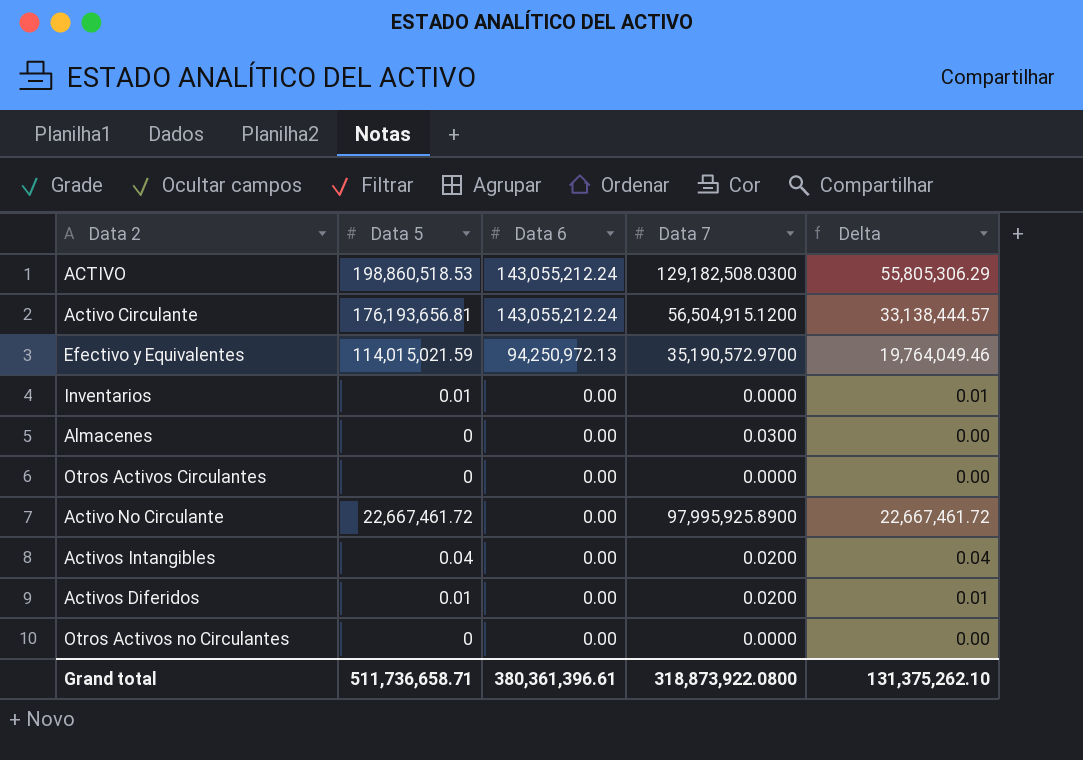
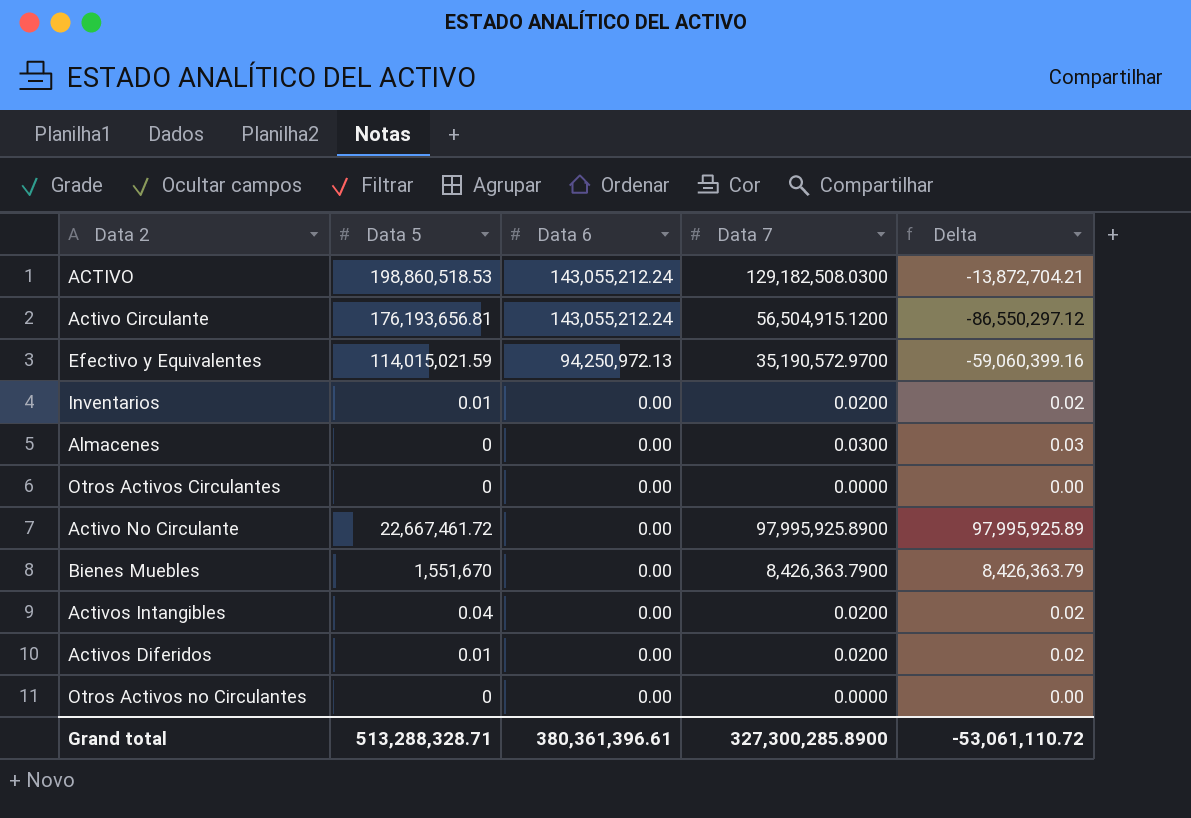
column Delta | formula: [Data 5] - [Data 6] -> [Data 7] - [Data 6]
Inventarios | Data 7: 0.0000 -> 0.0200
row Bienes Muebles: none -> 1,551,670 | 0.00 | 8,426,363.7900 | 8,426,363.79
Grand total | Data 5: 511,736,658.71 -> 513,288,328.71
Grand total | Data 7: 318,873,922.0800 -> 327,300,285.8900
Grand total | Delta: 131,375,262.10 -> -53,061,110.72

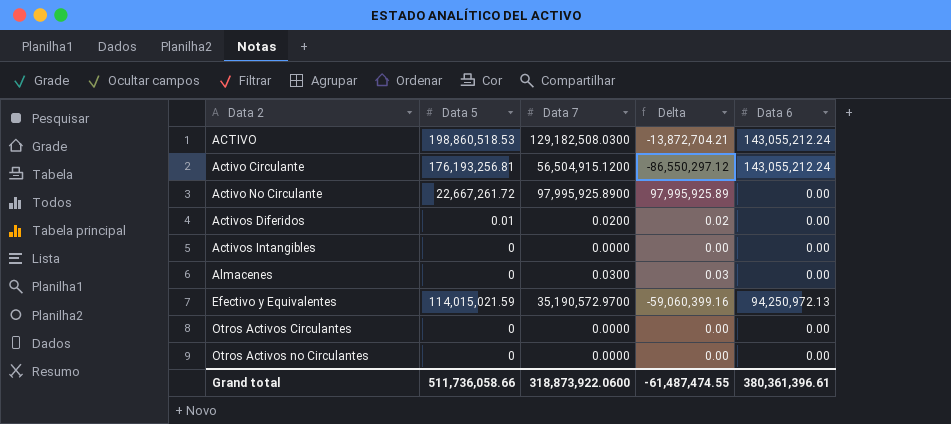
row order: Data 6 descending -> Data 2 ascending
column Data 6 | position: 3 -> 5
row Inventarios: 0.01 | 0.00 | 0.0200 | 0.02 -> none
row Bienes Muebles: 1,551,670 | 0.00 | 8,426,363.7900 | 8,426,363.79 -> none
Activo Circulante | Data 5: 176,193,656.81 -> 176,193,256.81
Activo No Circulante | Data 5: 22,667,461.72 -> 22,667,261.72
Activos Intangibles | Data 5: 0.04 -> 0
Activos Intangibles | Data 7: 0.0200 -> 0.0000
Activos Intangibles | Delta: 0.02 -> 0.00
Grand total | Data 5: 513,288,328.71 -> 511,736,058.66
Grand total | Data 7: 327,300,285.8900 -> 318,873,922.0600
Grand total | Delta: -53,061,110.72 -> -61,487,474.55

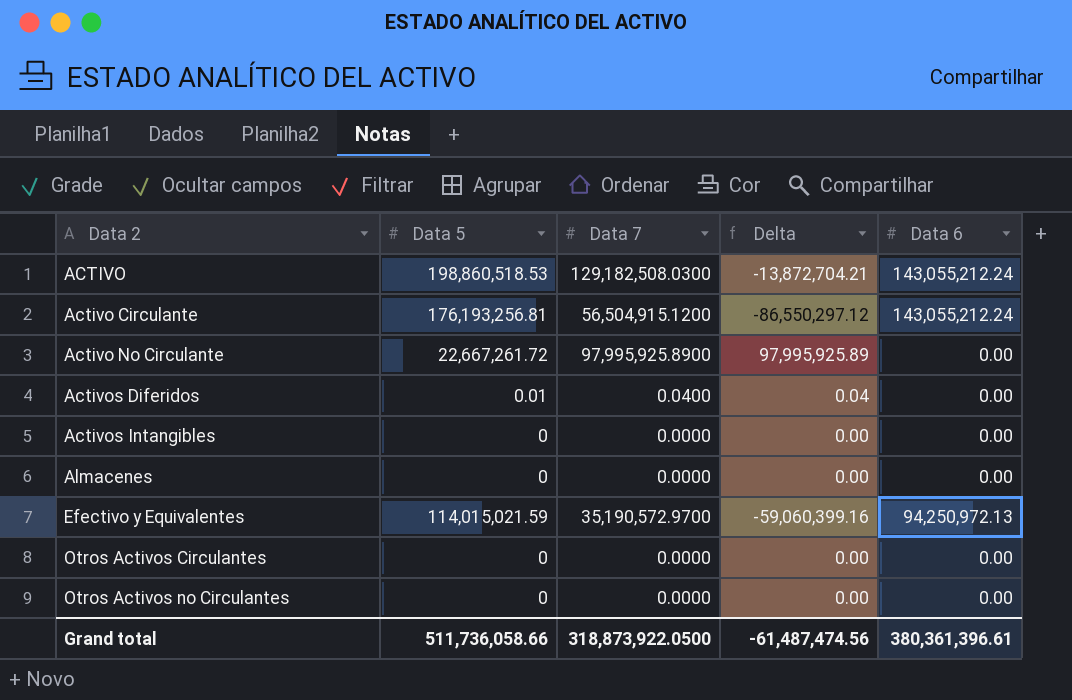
Activos Diferidos | Data 7: 0.0200 -> 0.0400
Activos Diferidos | Delta: 0.02 -> 0.04
Almacenes | Data 7: 0.0300 -> 0.0000
Almacenes | Delta: 0.03 -> 0.00
Grand total | Data 7: 318,873,922.0600 -> 318,873,922.0500
Grand total | Delta: -61,487,474.55 -> -61,487,474.56

